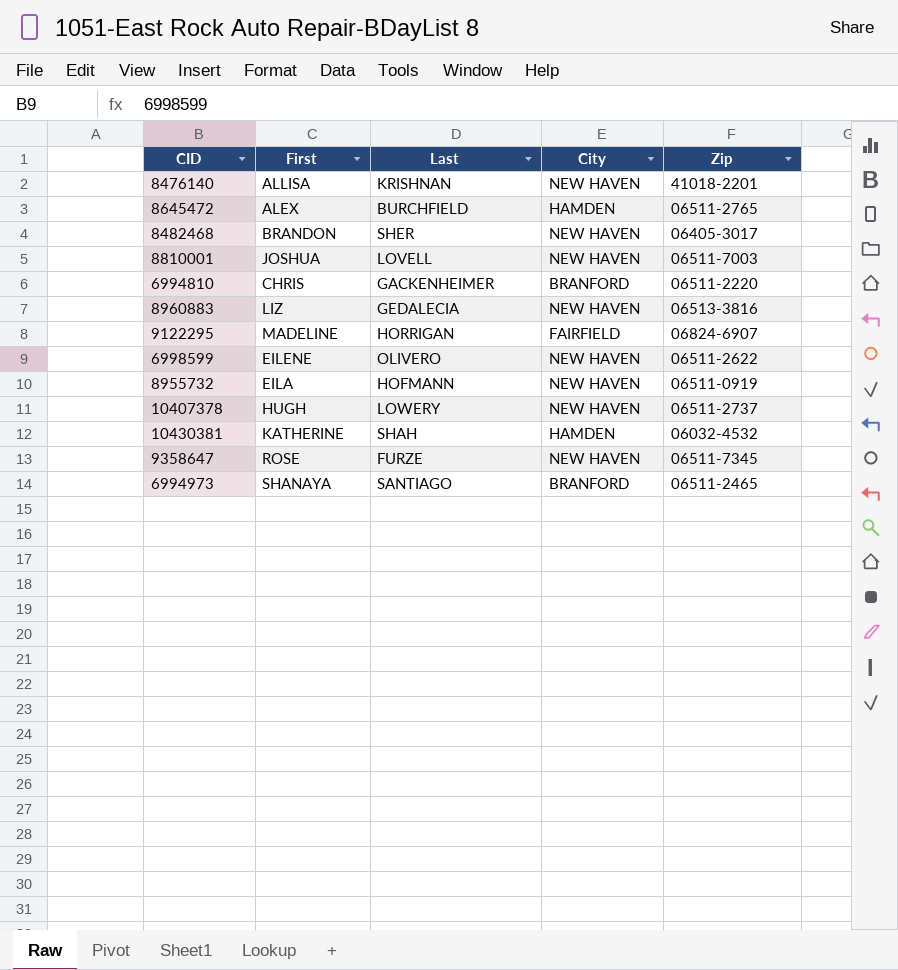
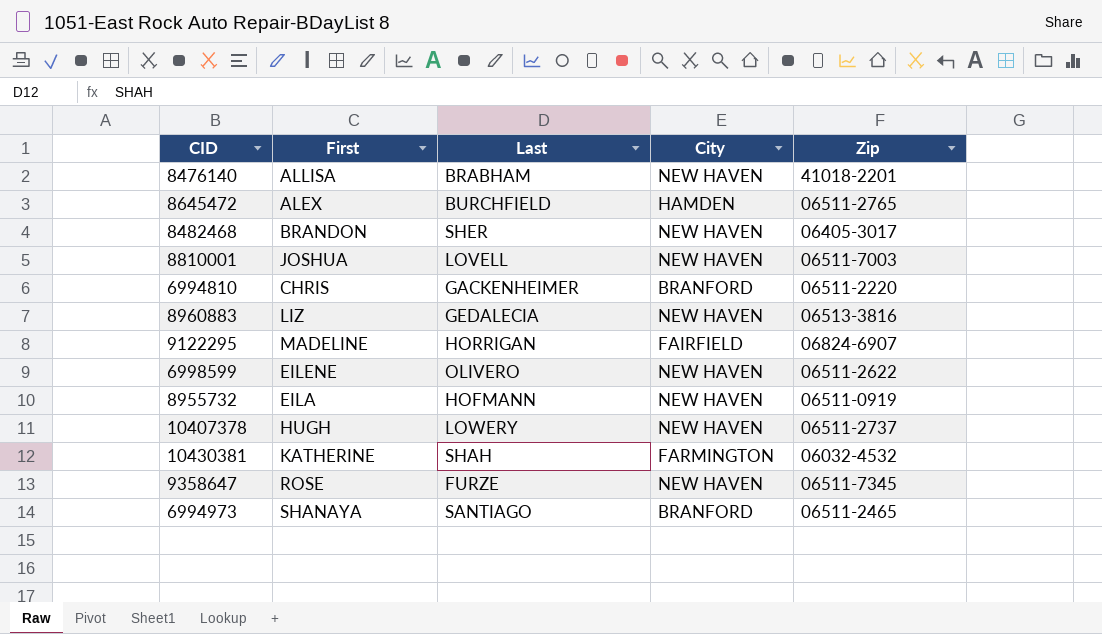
8476140 | Last: KRISHNAN -> BRABHAM
10430381 | City: HAMDEN -> FARMINGTON

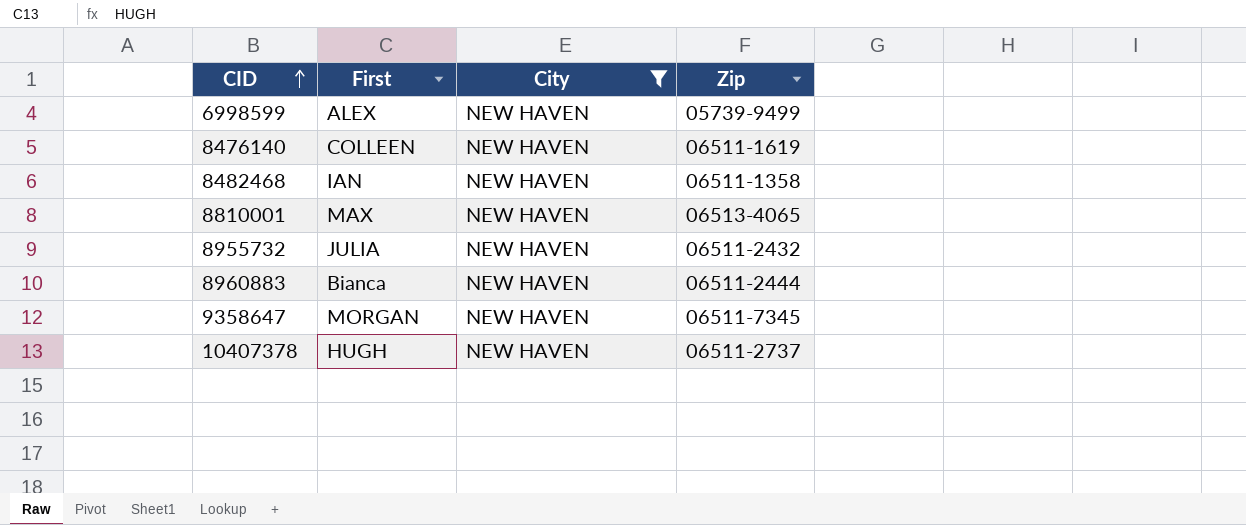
filter: none -> City = NEW HAVEN
row order: none -> CID ascending
column Last | position: 3 -> none
6998599 | First: EILENE -> ALEX
6998599 | Zip: 06511-2622 -> 05739-9499
8476140 | First: ALLISA -> COLLEEN
8476140 | Zip: 41018-2201 -> 06511-1619
8482468 | First: BRANDON -> IAN
8482468 | Zip: 06405-3017 -> 06511-1358
8810001 | First: JOSHUA -> MAX
8810001 | Zip: 06511-7003 -> 06513-4065
8955732 | First: EILA -> JULIA
8955732 | Zip: 06511-0919 -> 06511-2432
8960883 | First: LIZ -> Bianca
8960883 | Zip: 06513-3816 -> 06511-2444
9358647 | First: ROSE -> MORGAN

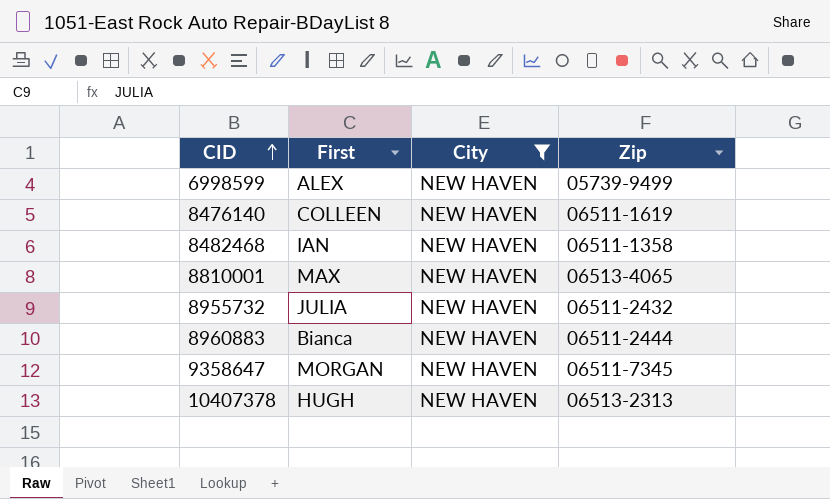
10407378 | Zip: 06511-2737 -> 06513-2313

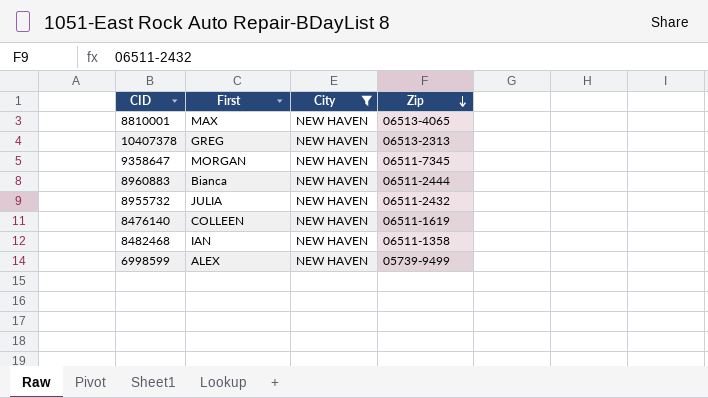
row order: CID ascending -> Zip descending
10407378 | First: HUGH -> GREG

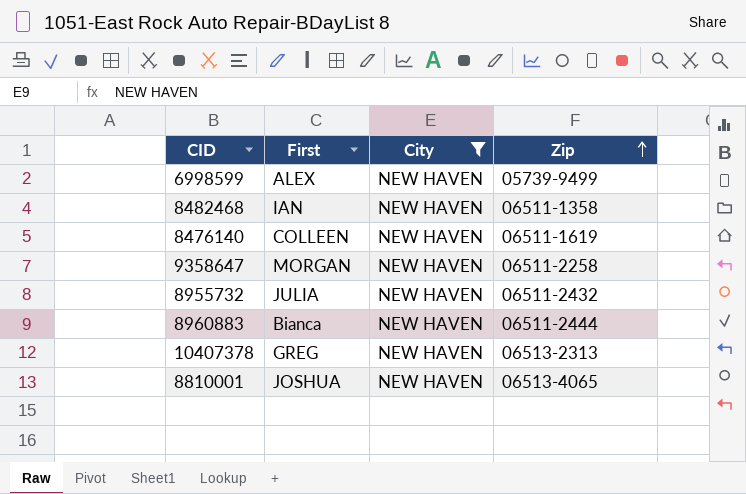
row order: Zip descending -> Zip ascending
9358647 | Zip: 06511-7345 -> 06511-2258
8810001 | First: MAX -> JOSHUA

